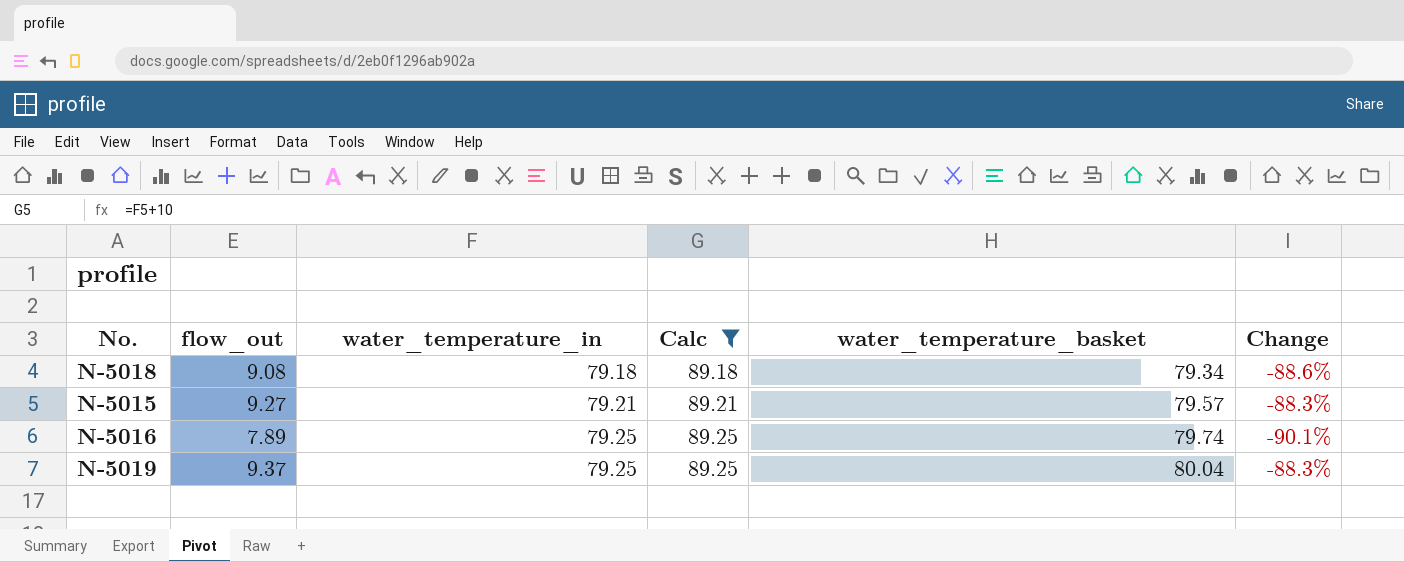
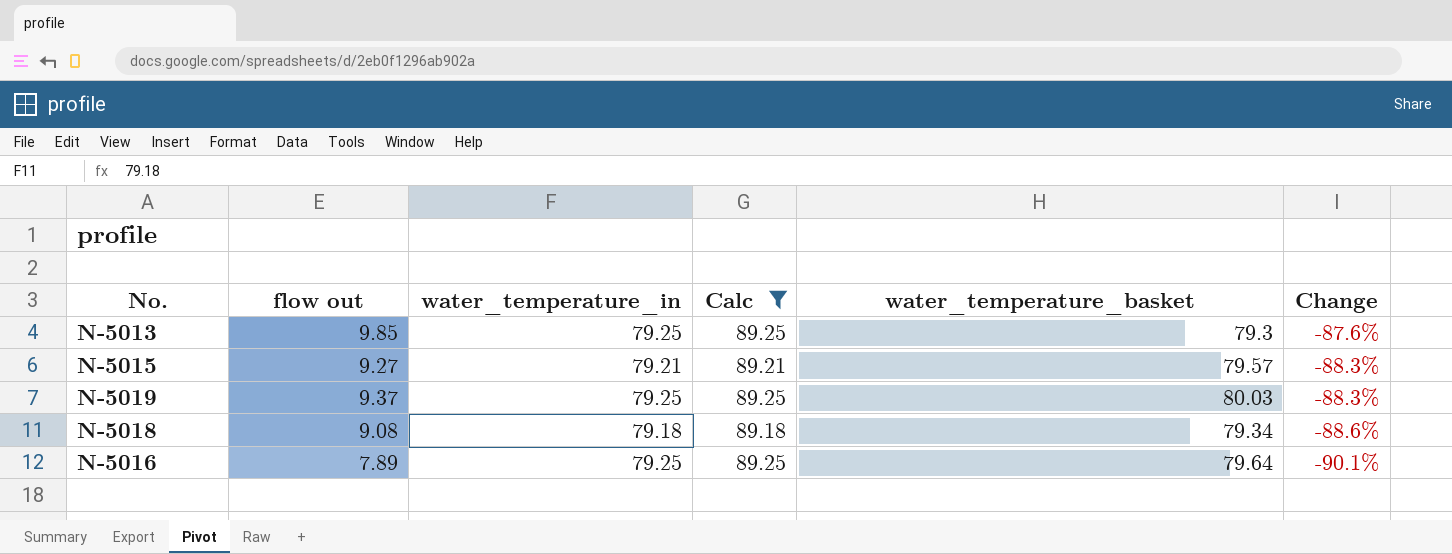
row order: water_temperature_in ascending -> Change descending
column name: flow_out -> flow out
row N-5013: none -> 9.85 | 79.25 | 89.25 | 79.3 | -87.6%
N-5019 | water_temperature_basket: 80.04 -> 80.03
N-5016 | water_temperature_basket: 79.74 -> 79.64

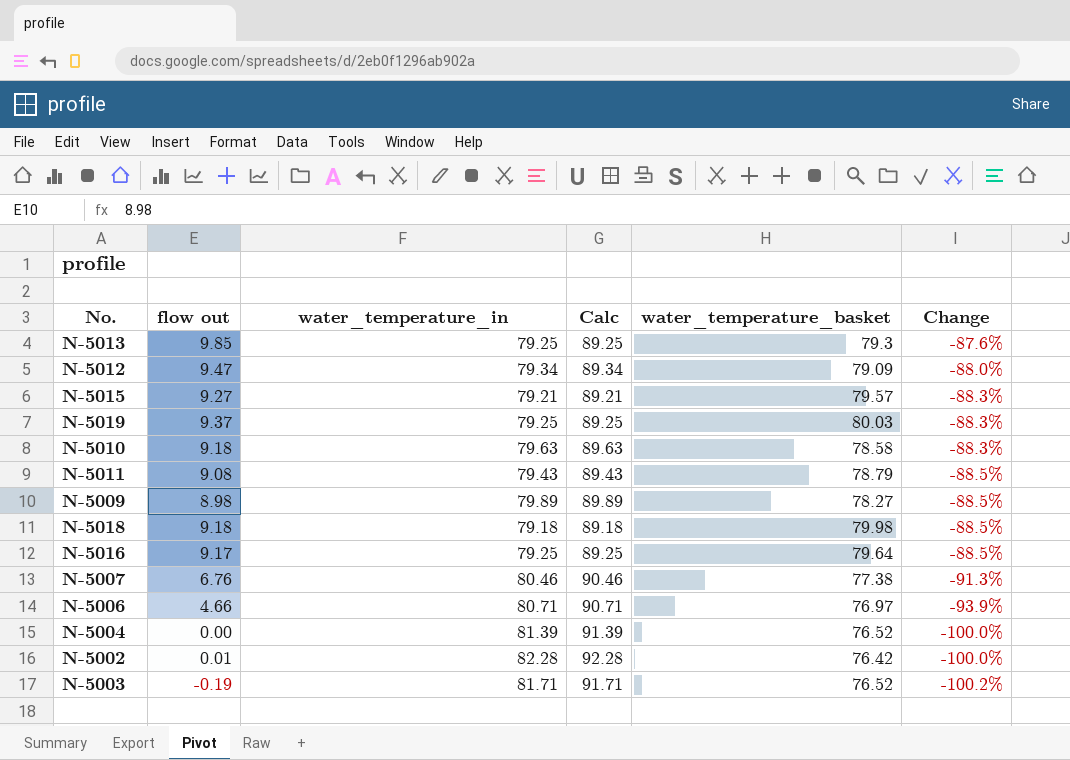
filter: Calc <= 89.25 -> none
N-5018 | flow out: 9.08 -> 9.18
N-5018 | water_temperature_basket: 79.34 -> 79.98
N-5018 | Change: -88.6% -> -88.5%
N-5016 | flow out: 7.89 -> 9.17
N-5016 | Change: -90.1% -> -88.5%

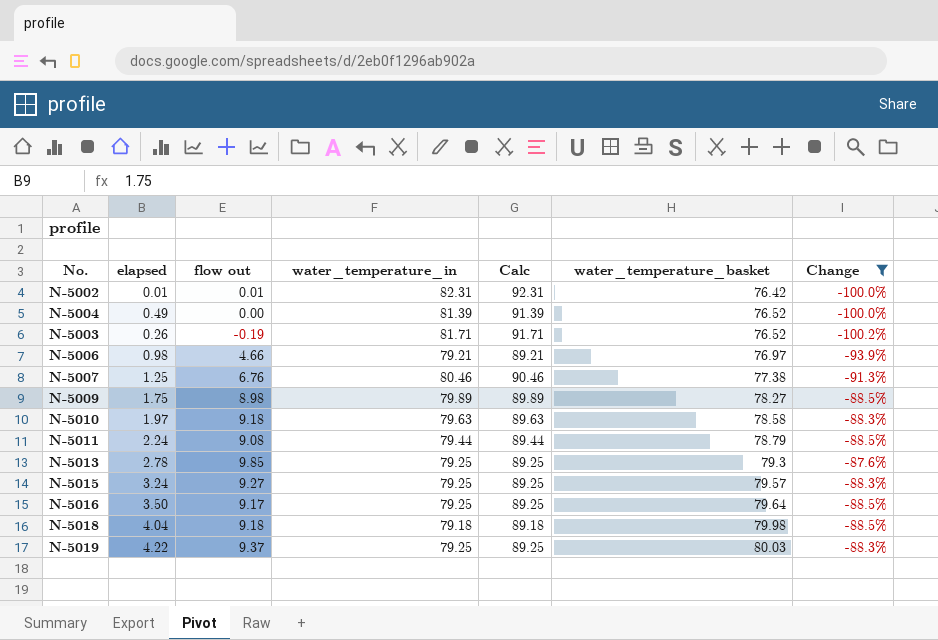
filter: none -> Change != -88.0%
row order: Change descending -> water_temperature_basket ascending
column elapsed | position: none -> 2
N-5002 | water_temperature_in: 82.28 -> 82.31
N-5002 | Calc: 92.28 -> 92.31
N-5006 | water_temperature_in: 80.71 -> 79.21
N-5006 | Calc: 90.71 -> 89.21
N-5011 | water_temperature_in: 79.43 -> 79.44
N-5011 | Calc: 89.43 -> 89.44
N-5015 | water_temperature_in: 79.21 -> 79.25
N-5015 | Calc: 89.21 -> 89.25

